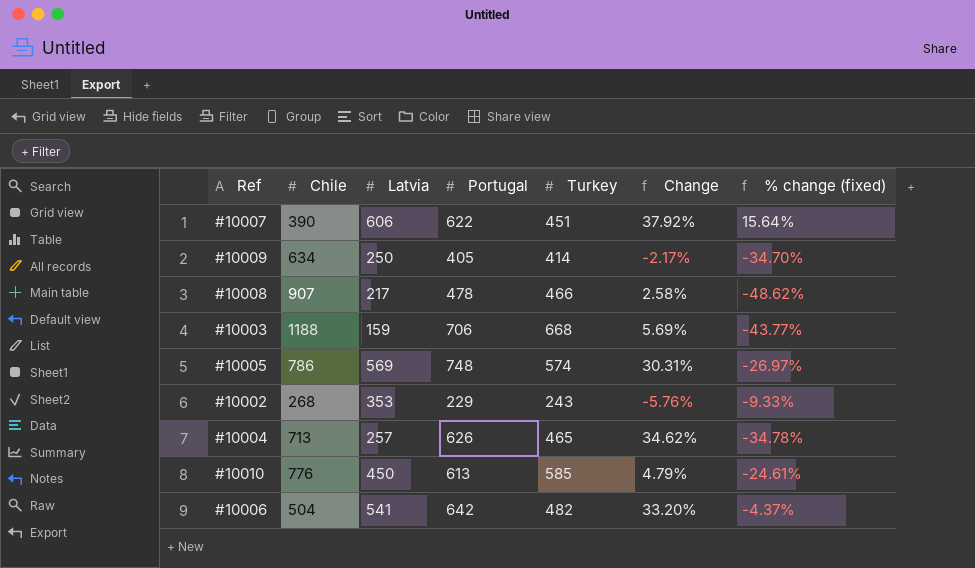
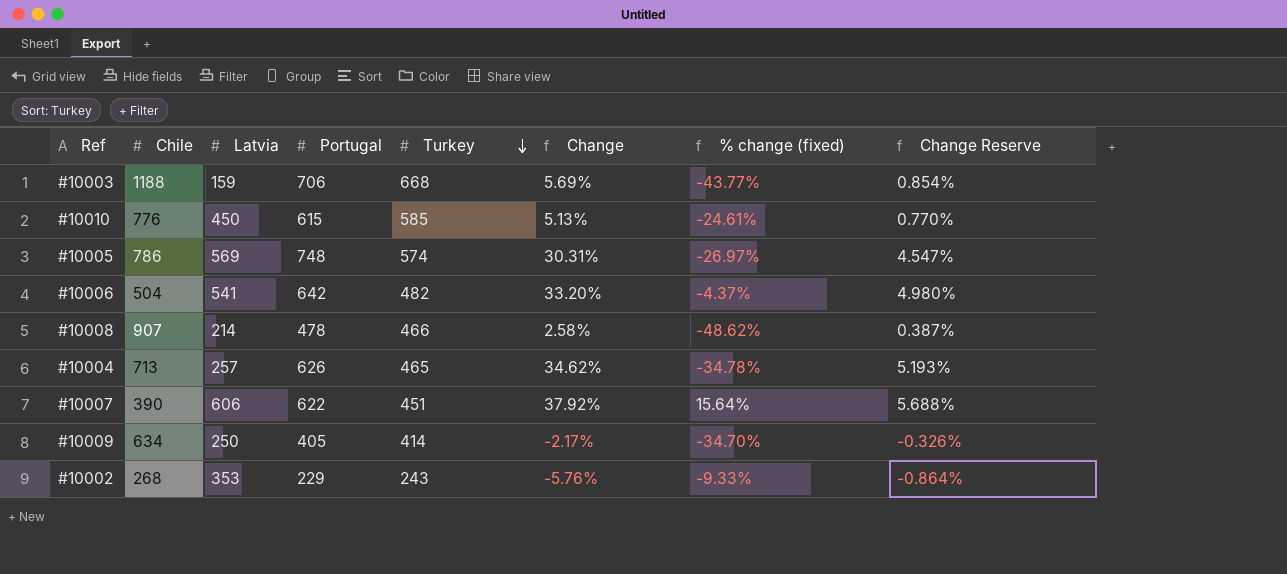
row order: none -> Turkey descending
column Change Reserve | formula: none -> [Change] * 0.15
#10010 | Portugal: 613 -> 615
#10010 | Change: 4.79% -> 5.13%
#10008 | Latvia: 217 -> 214

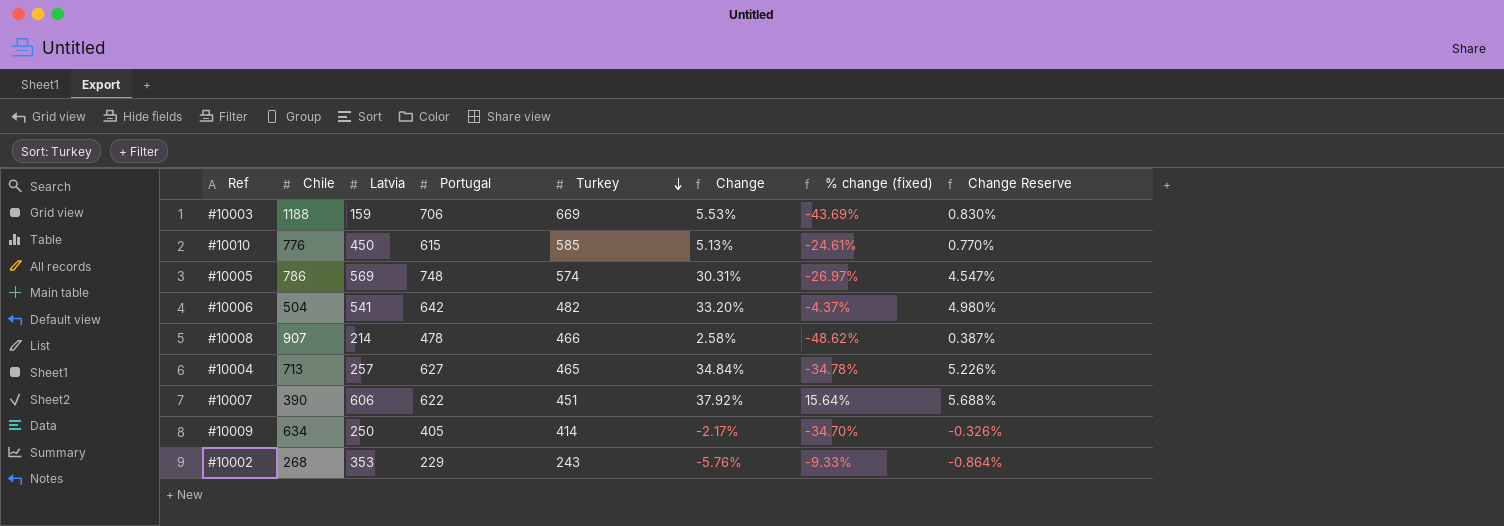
#10003 | Turkey: 668 -> 669
#10003 | Change: 5.69% -> 5.53%
#10003 | % change (fixed): -43.77% -> -43.69%
#10003 | Change Reserve: 0.854% -> 0.830%
#10004 | Portugal: 626 -> 627
#10004 | Change: 34.62% -> 34.84%
#10004 | Change Reserve: 5.193% -> 5.226%

